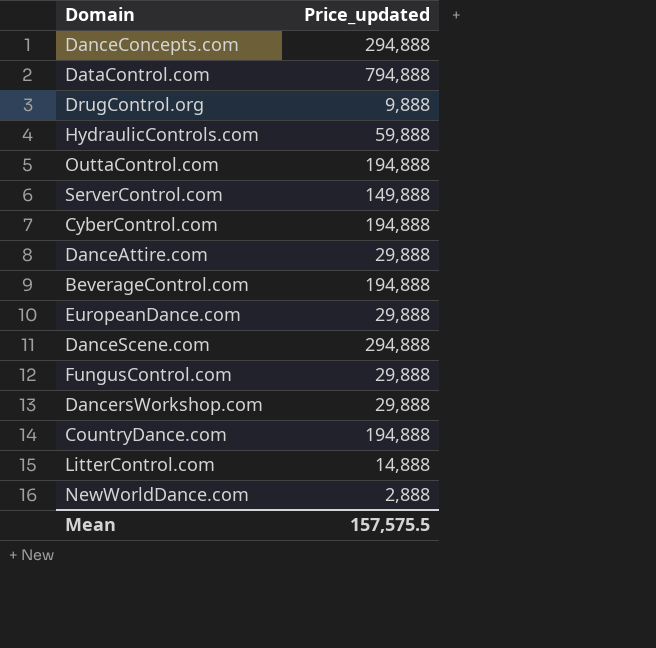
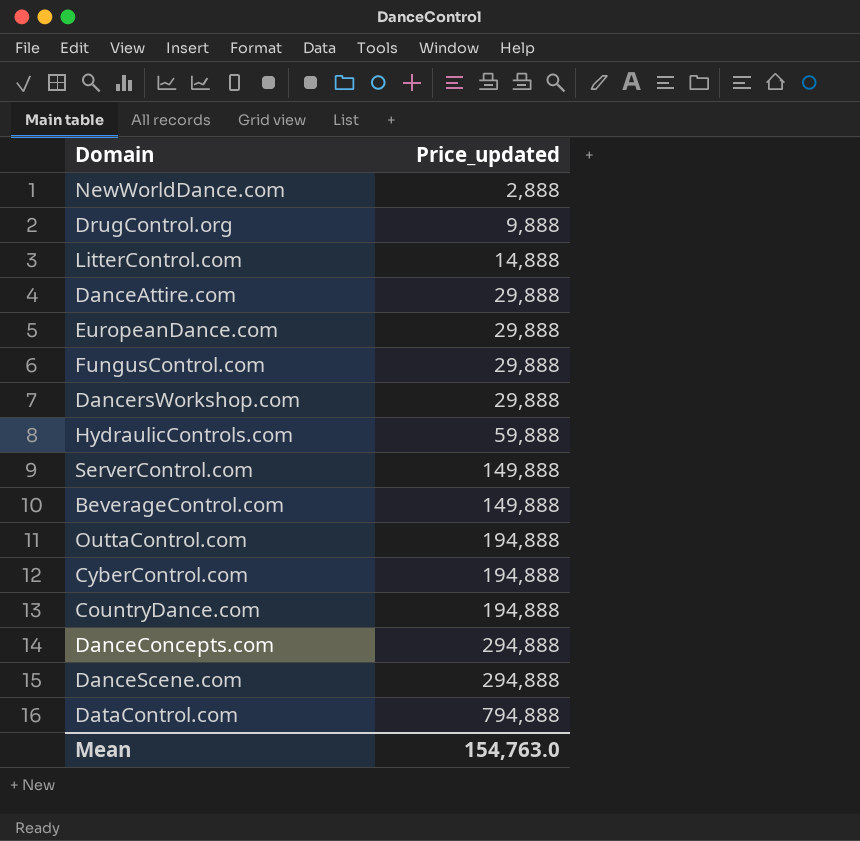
row order: none -> Price_updated ascending
BeverageControl.com | Price_updated: 194,888 -> 149,888
Mean | Price_updated: 157,575.5 -> 154,763.0

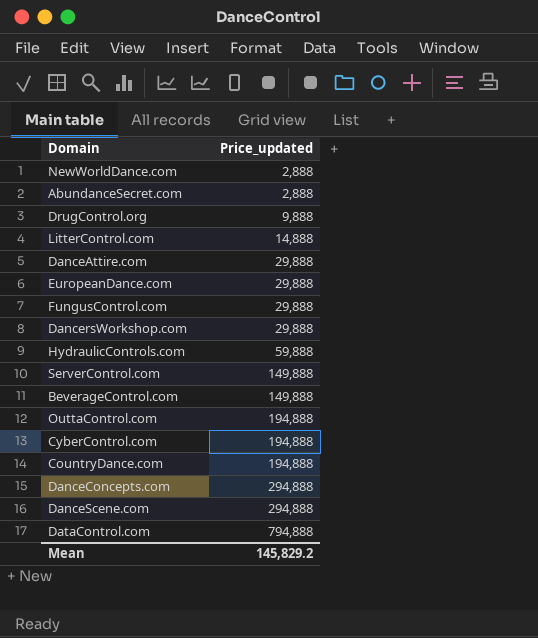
row AbundanceSecret.com: none -> 2,888
Mean | Price_updated: 154,763.0 -> 145,829.2

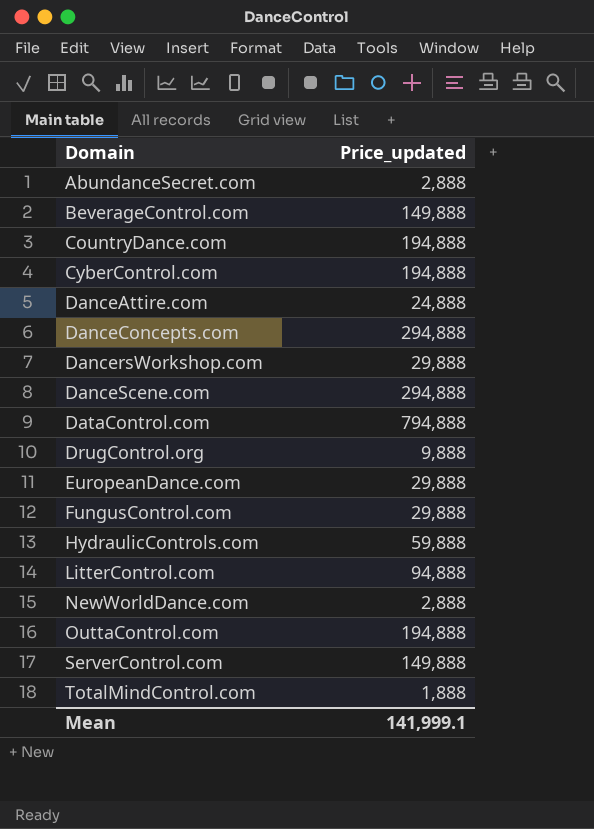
row order: Price_updated ascending -> Domain ascending
DanceAttire.com | Price_updated: 29,888 -> 24,888
LitterControl.com | Price_updated: 14,888 -> 94,888
row TotalMindControl.com: none -> 1,888
Mean | Price_updated: 145,829.2 -> 141,999.1

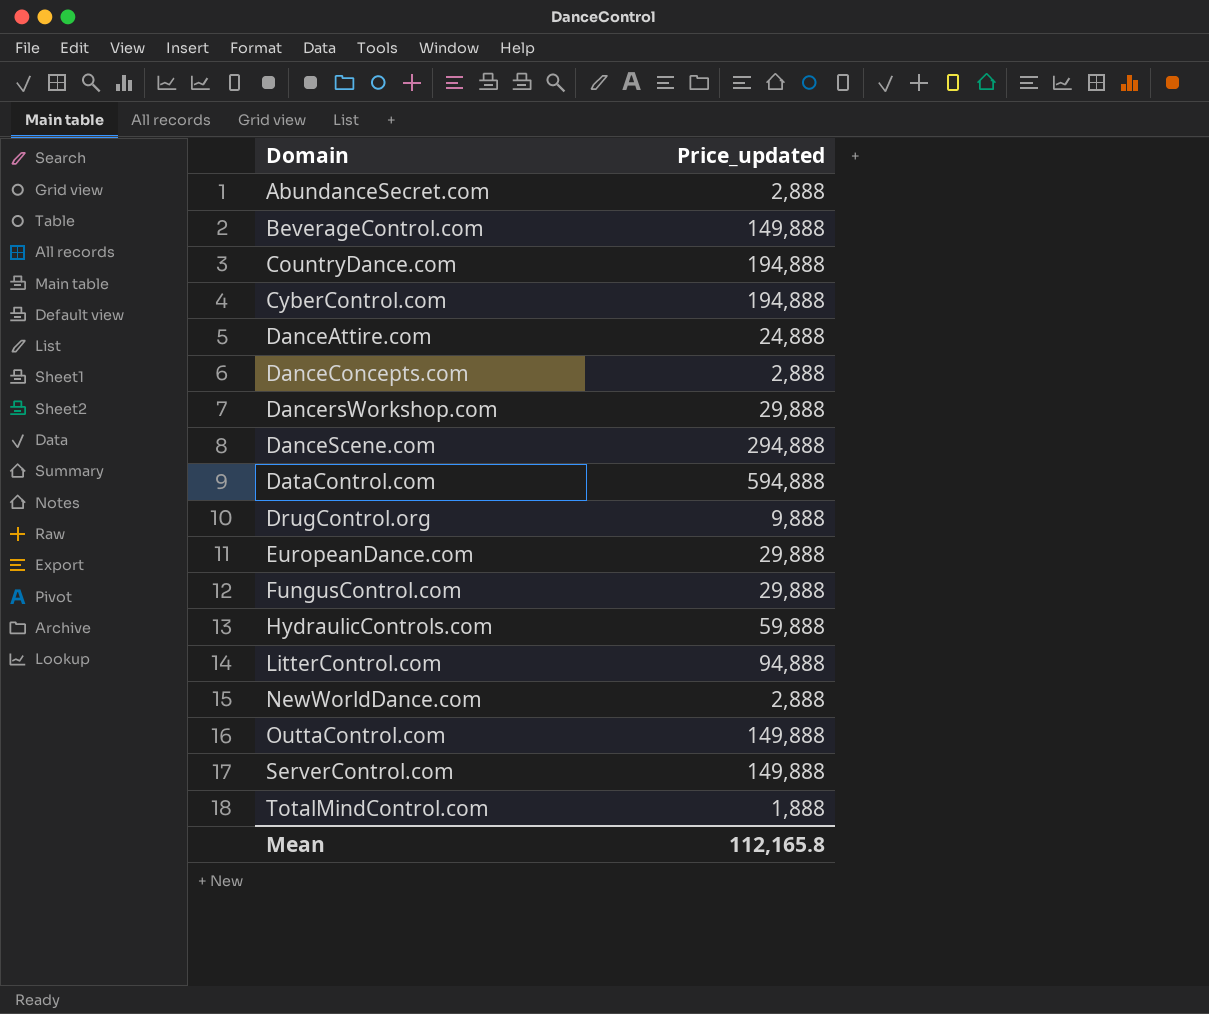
DanceConcepts.com | Price_updated: 294,888 -> 2,888
DataControl.com | Price_updated: 794,888 -> 594,888
OuttaControl.com | Price_updated: 194,888 -> 149,888
Mean | Price_updated: 141,999.1 -> 112,165.8

